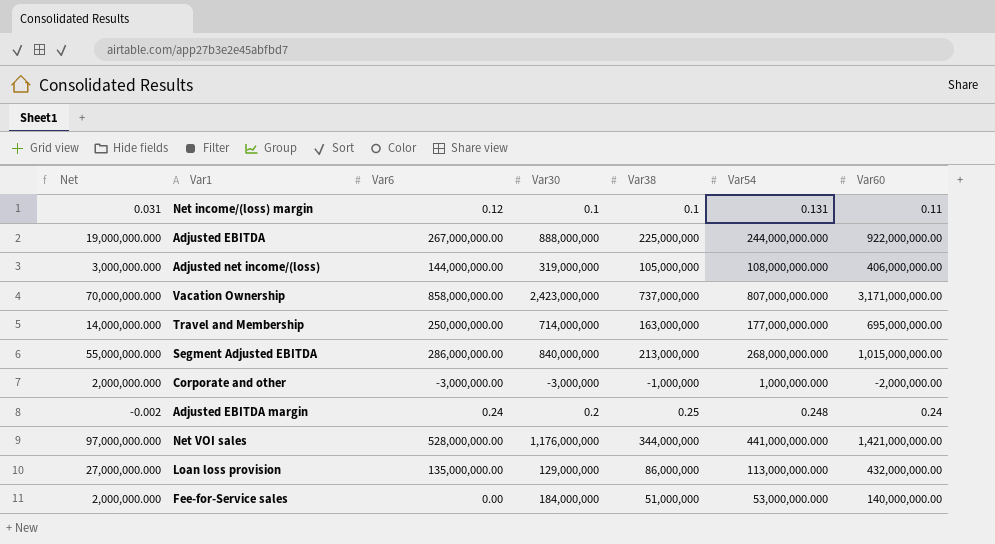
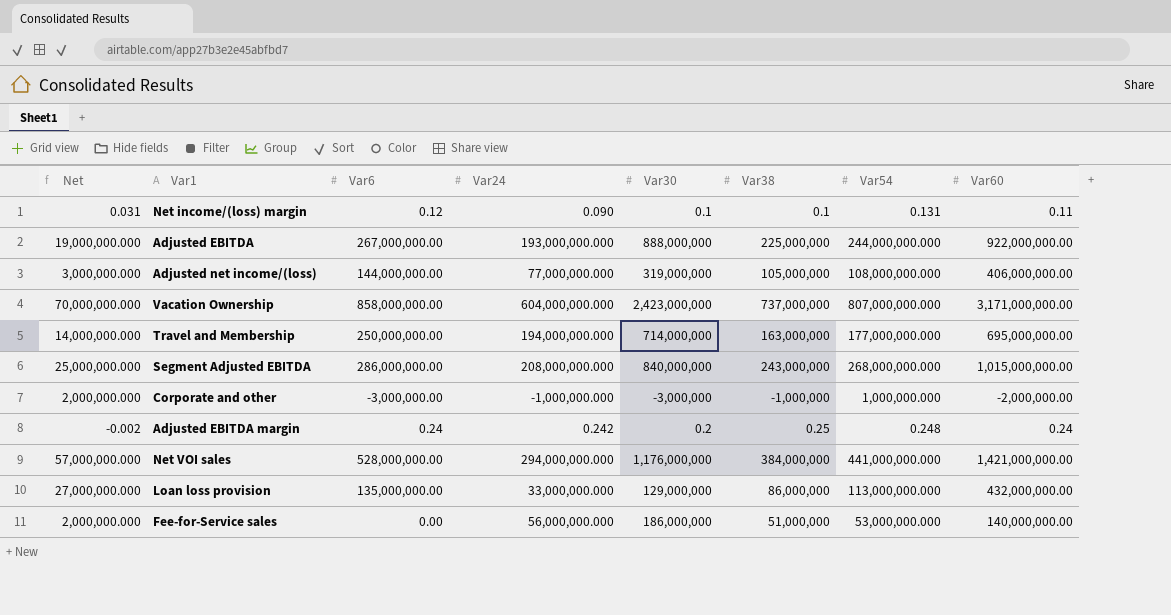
column Var24 | position: none -> 4
Segment Adjusted EBITDA | Net: 55,000,000.000 -> 25,000,000.000
Segment Adjusted EBITDA | Var38: 213,000,000 -> 243,000,000
Net VOI sales | Net: 97,000,000.000 -> 57,000,000.000
Net VOI sales | Var38: 344,000,000 -> 384,000,000
Fee-for-Service sales | Var30: 184,000,000 -> 186,000,000

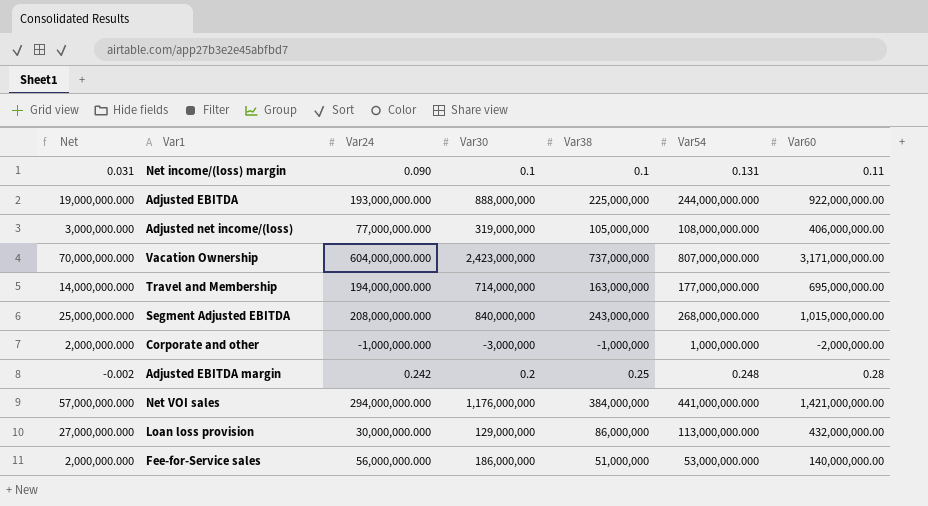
column Var6 | position: 3 -> none
Adjusted EBITDA margin | Var60: 0.24 -> 0.28
Loan loss provision | Var24: 33,000,000.000 -> 30,000,000.000

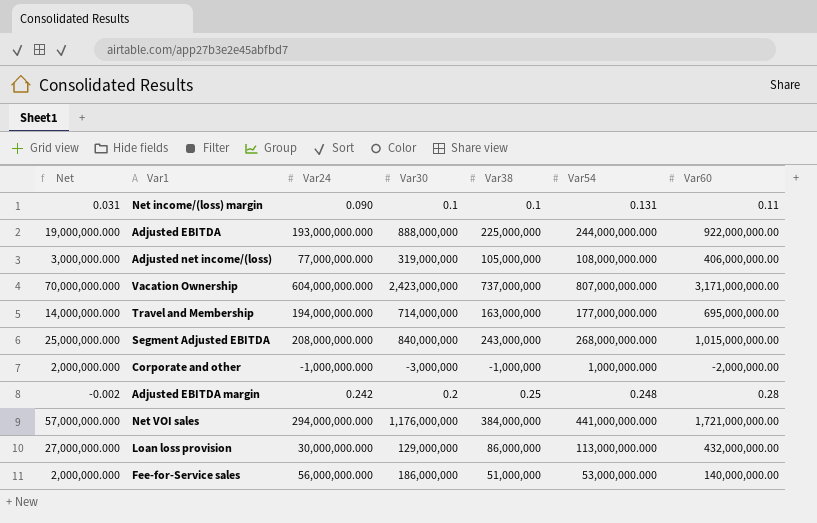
Net VOI sales | Var60: 1,421,000,000.00 -> 1,721,000,000.00

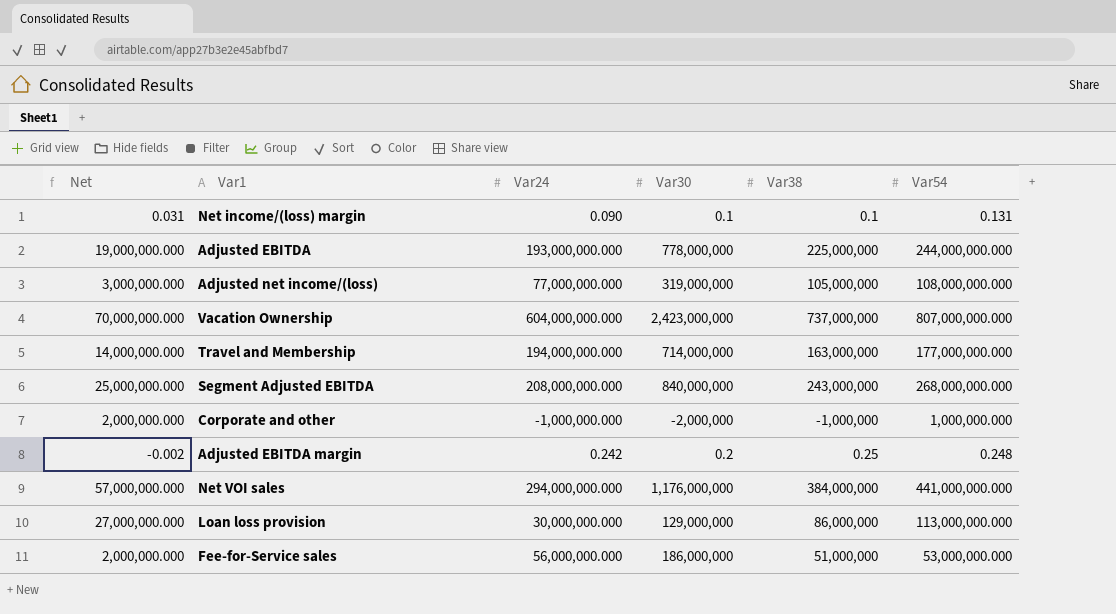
column Var60 | position: 7 -> none
Adjusted EBITDA | Var30: 888,000,000 -> 778,000,000
Corporate and other | Var30: -3,000,000 -> -2,000,000

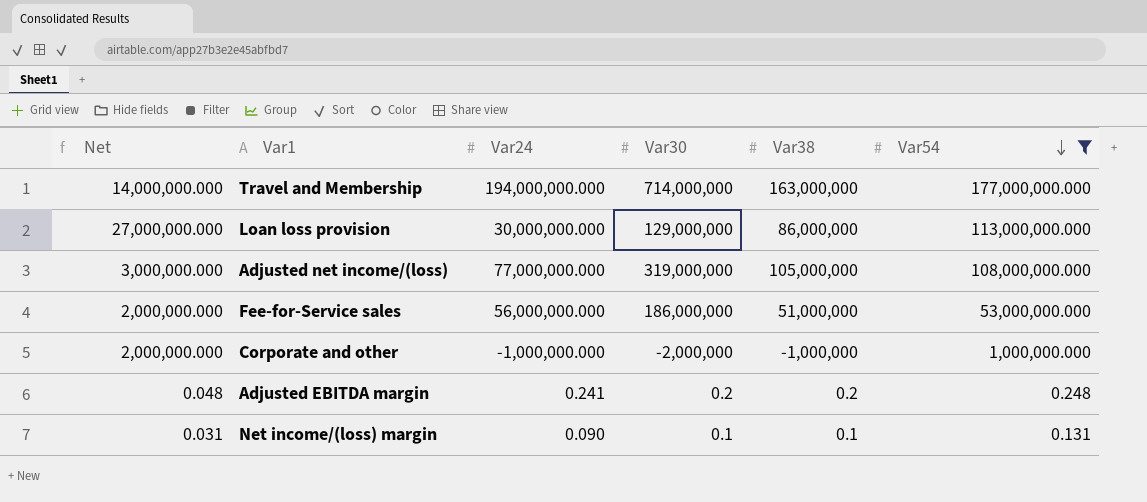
filter: none -> Var54 <= 177,000,000.000
row order: none -> Var54 descending
Adjusted EBITDA margin | Net: -0.002 -> 0.048
Adjusted EBITDA margin | Var24: 0.242 -> 0.241
Adjusted EBITDA margin | Var38: 0.25 -> 0.2

